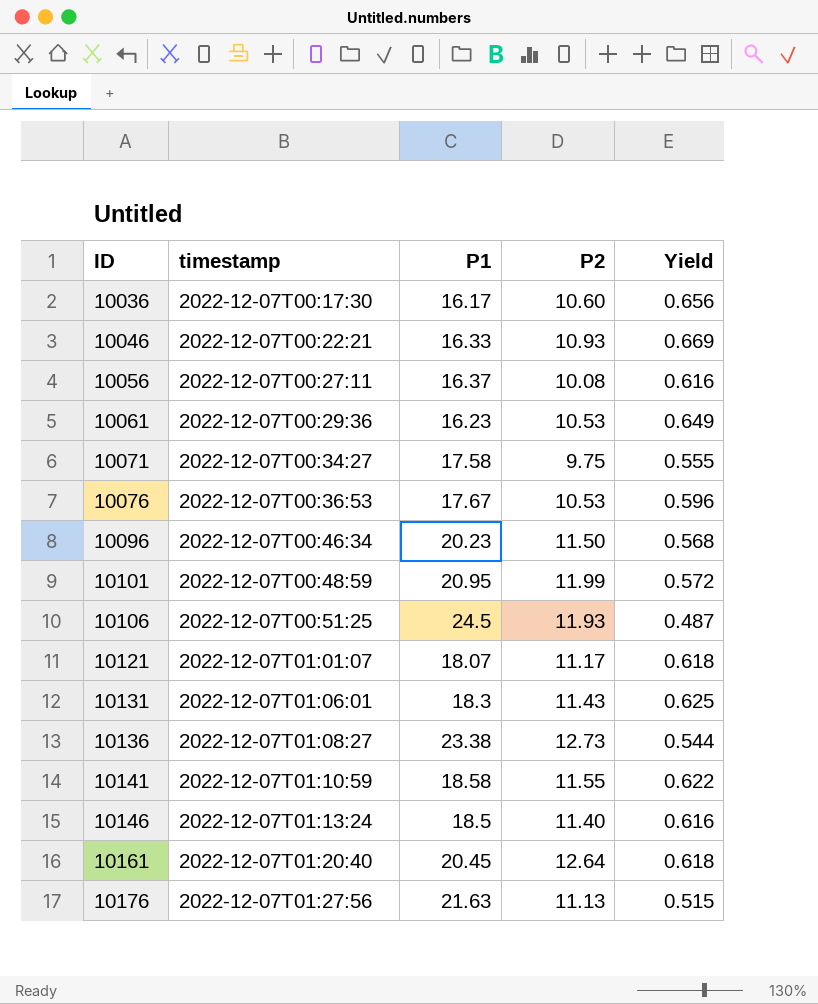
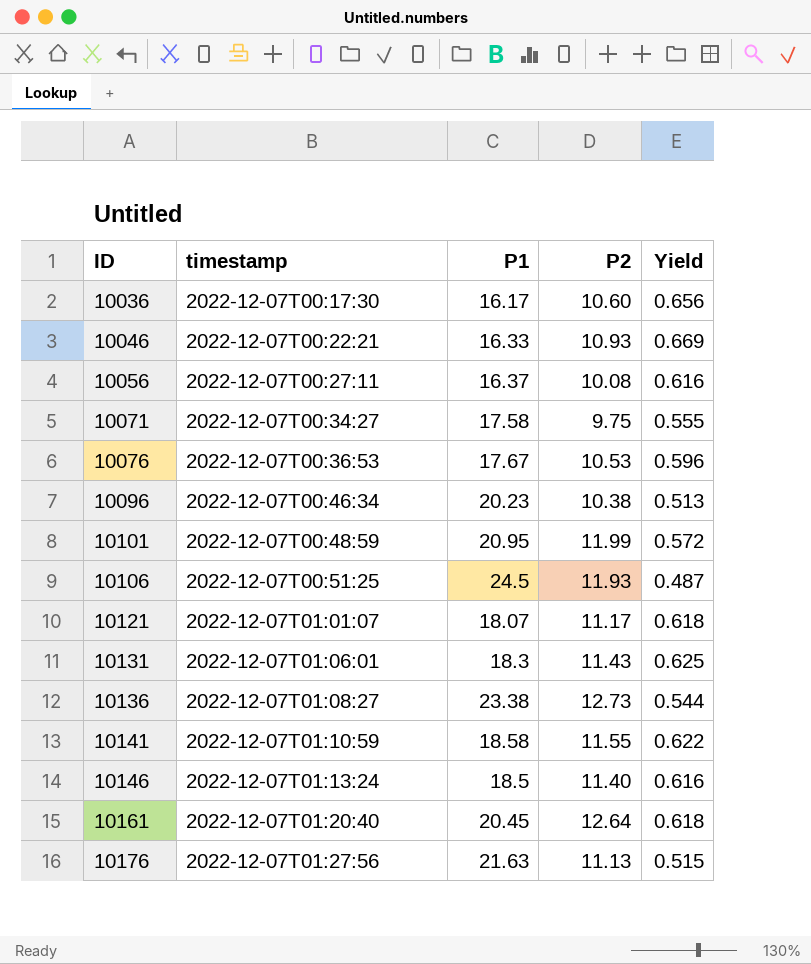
row 10061: 2022-12-07T00:29:36 | 16.23 | 10.53 | 0.649 -> none
10096 | P2: 11.50 -> 10.38
10096 | Yield: 0.568 -> 0.513

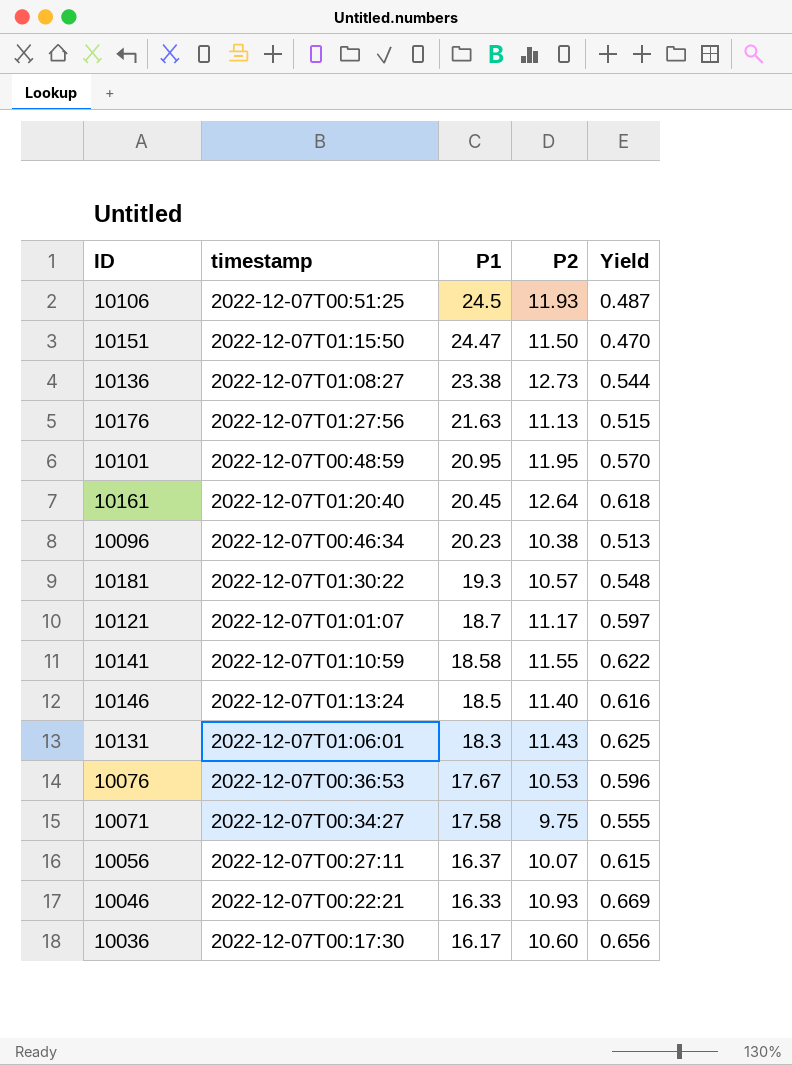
row order: ID ascending -> P1 descending
row 10151: none -> 2022-12-07T01:15:50 | 24.47 | 11.50 | 0.470
10101 | P2: 11.99 -> 11.95
10101 | Yield: 0.572 -> 0.570
row 10181: none -> 2022-12-07T01:30:22 | 19.3 | 10.57 | 0.548
10121 | P1: 18.07 -> 18.7
10121 | Yield: 0.618 -> 0.597
10056 | P2: 10.08 -> 10.07
10056 | Yield: 0.616 -> 0.615

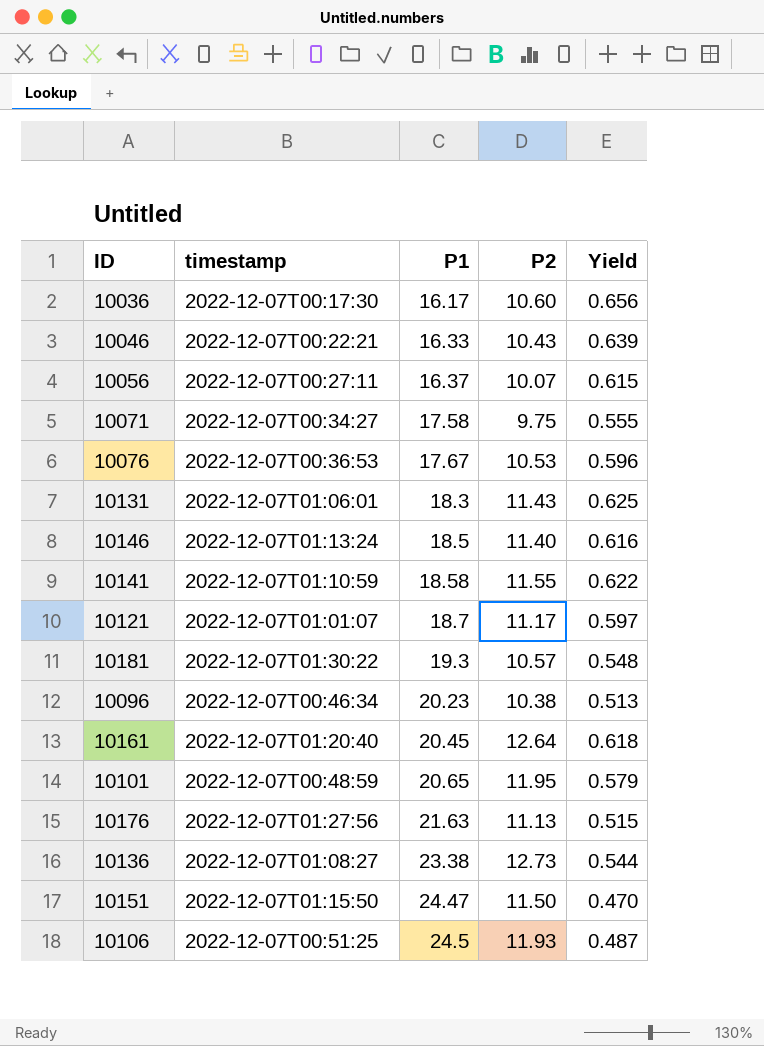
row order: P1 descending -> P1 ascending
10046 | P2: 10.93 -> 10.43
10046 | Yield: 0.669 -> 0.639
10101 | P1: 20.95 -> 20.65
10101 | Yield: 0.570 -> 0.579

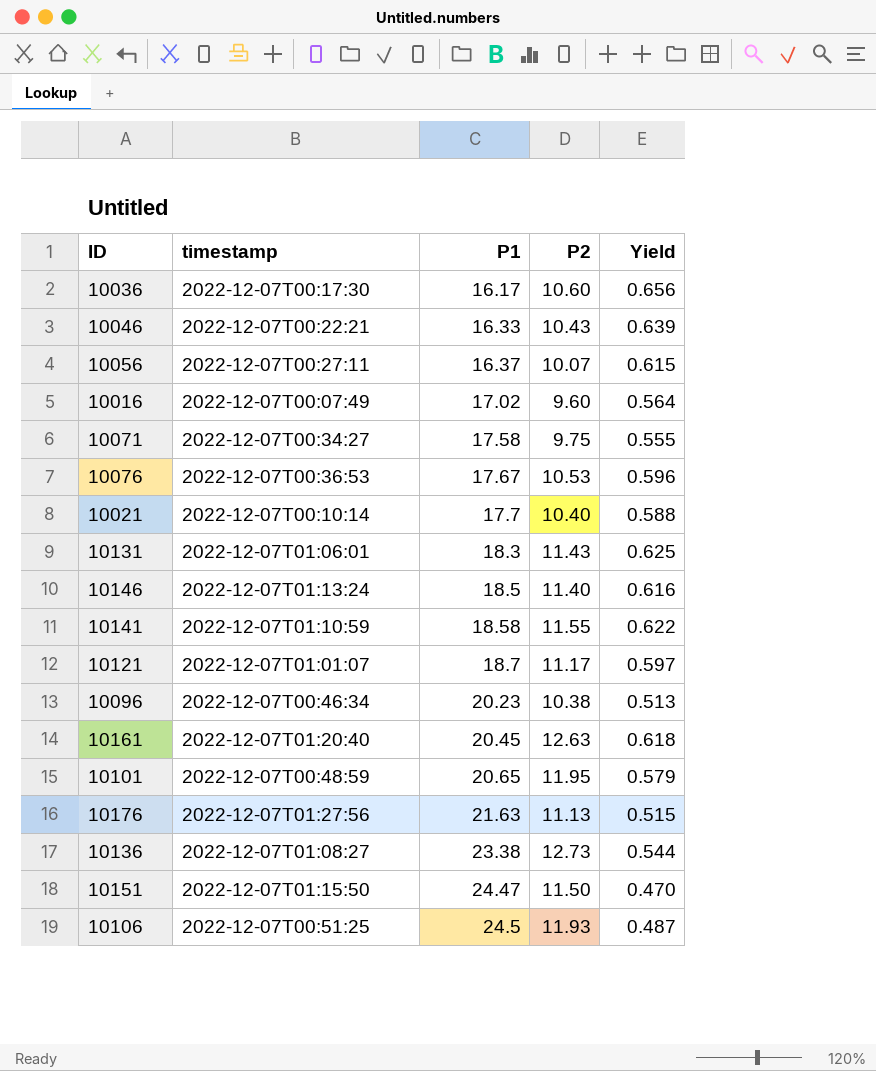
row 10181: 2022-12-07T01:30:22 | 19.3 | 10.57 | 0.548 -> none
row 10016: none -> 2022-12-07T00:07:49 | 17.02 | 9.60 | 0.564
row 10021: none -> 2022-12-07T00:10:14 | 17.7 | 10.40 | 0.588
10161 | P2: 12.64 -> 12.63

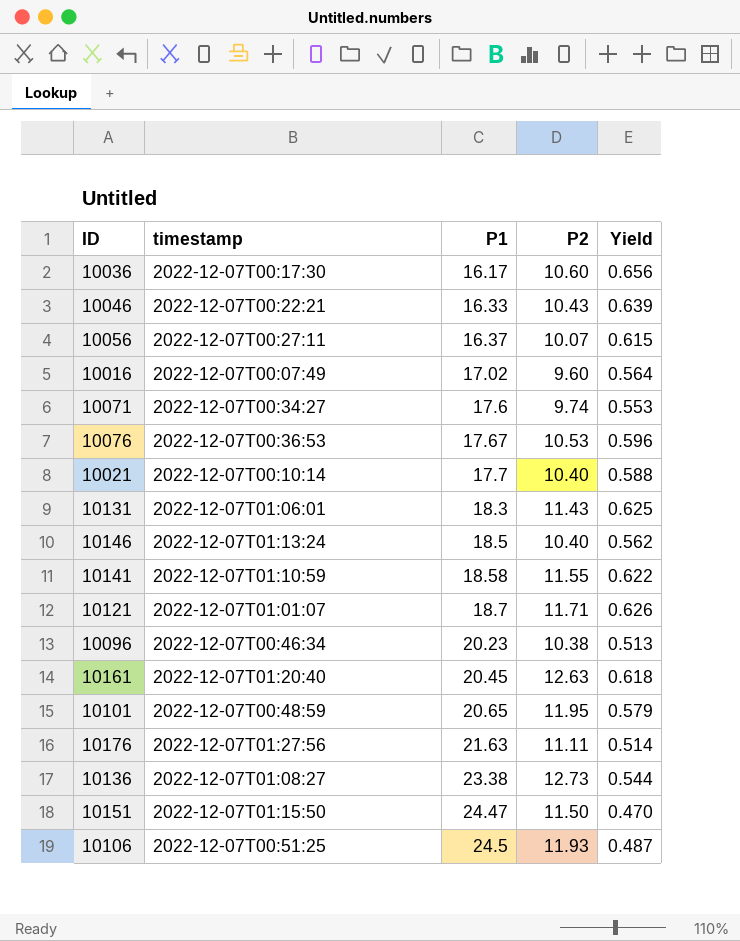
10071 | P1: 17.58 -> 17.6
10071 | P2: 9.75 -> 9.74
10071 | Yield: 0.555 -> 0.553
10146 | P2: 11.40 -> 10.40
10146 | Yield: 0.616 -> 0.562
10121 | P2: 11.17 -> 11.71
10121 | Yield: 0.597 -> 0.626
10176 | P2: 11.13 -> 11.11
10176 | Yield: 0.515 -> 0.514

